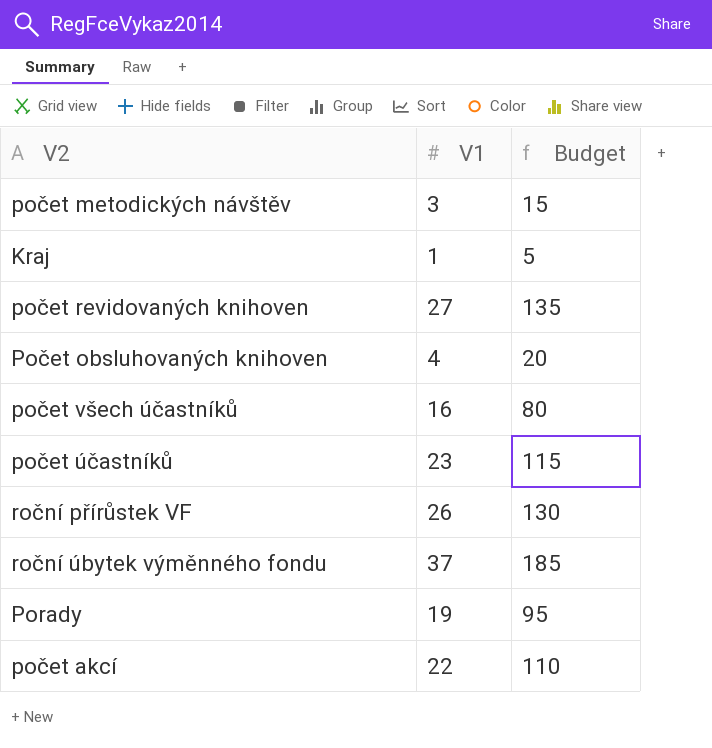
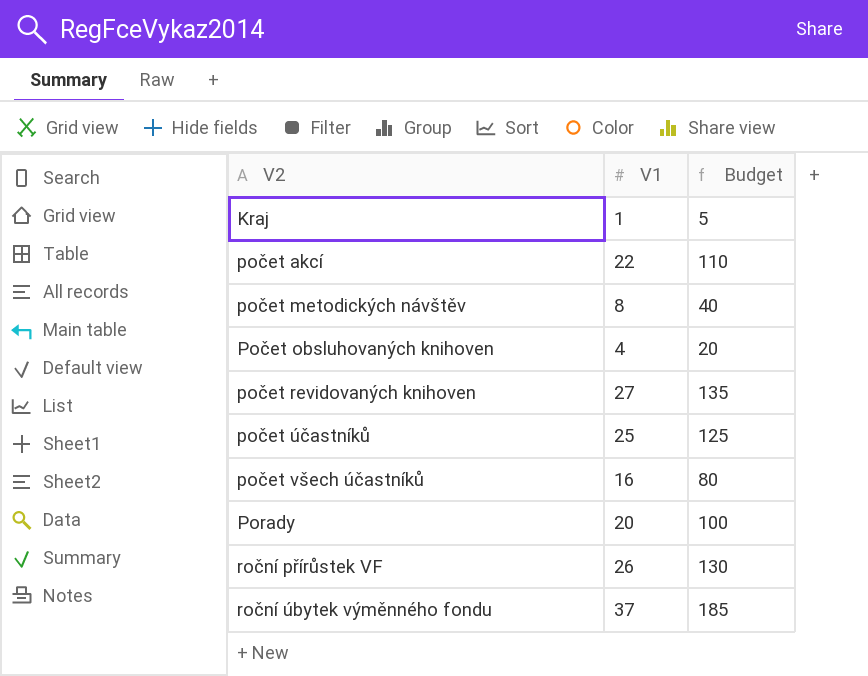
row order: none -> V2 ascending
počet metodických návštěv | V1: 3 -> 8
počet metodických návštěv | Budget: 15 -> 40
počet účastníků | V1: 23 -> 25
počet účastníků | Budget: 115 -> 125
Porady | V1: 19 -> 20
Porady | Budget: 95 -> 100

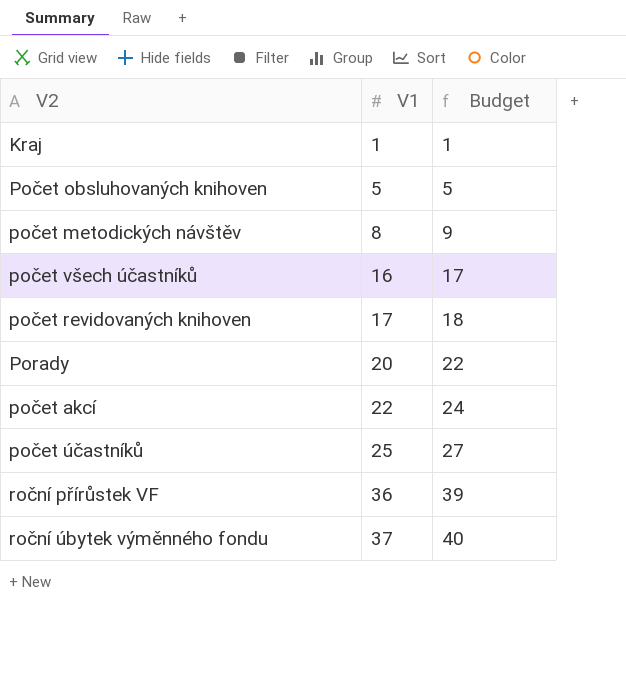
row order: V2 ascending -> V1 ascending
column Budget | formula: [V1] * 5 -> [V1] * 1.08
Počet obsluhovaných knihoven | V1: 4 -> 5
počet revidovaných knihoven | V1: 27 -> 17
roční přírůstek VF | V1: 26 -> 36

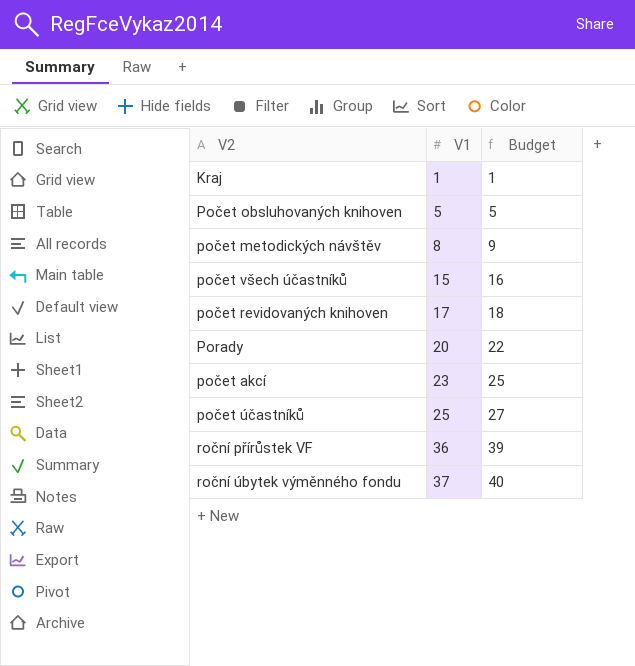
počet všech účastníků | V1: 16 -> 15
počet všech účastníků | Budget: 17 -> 16
počet akcí | V1: 22 -> 23
počet akcí | Budget: 24 -> 25

